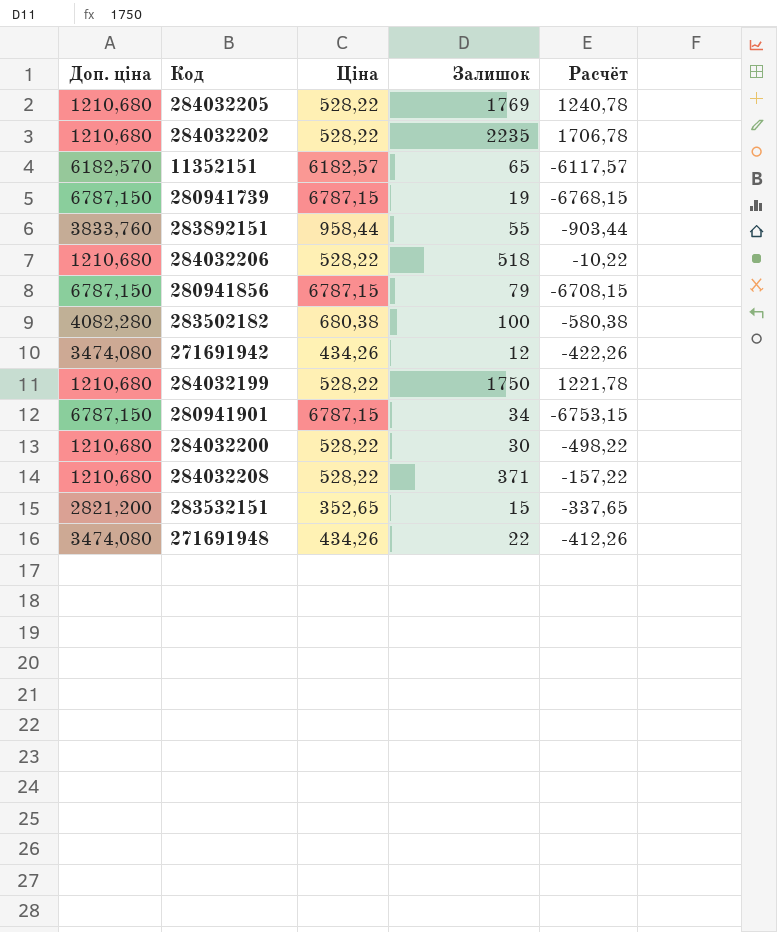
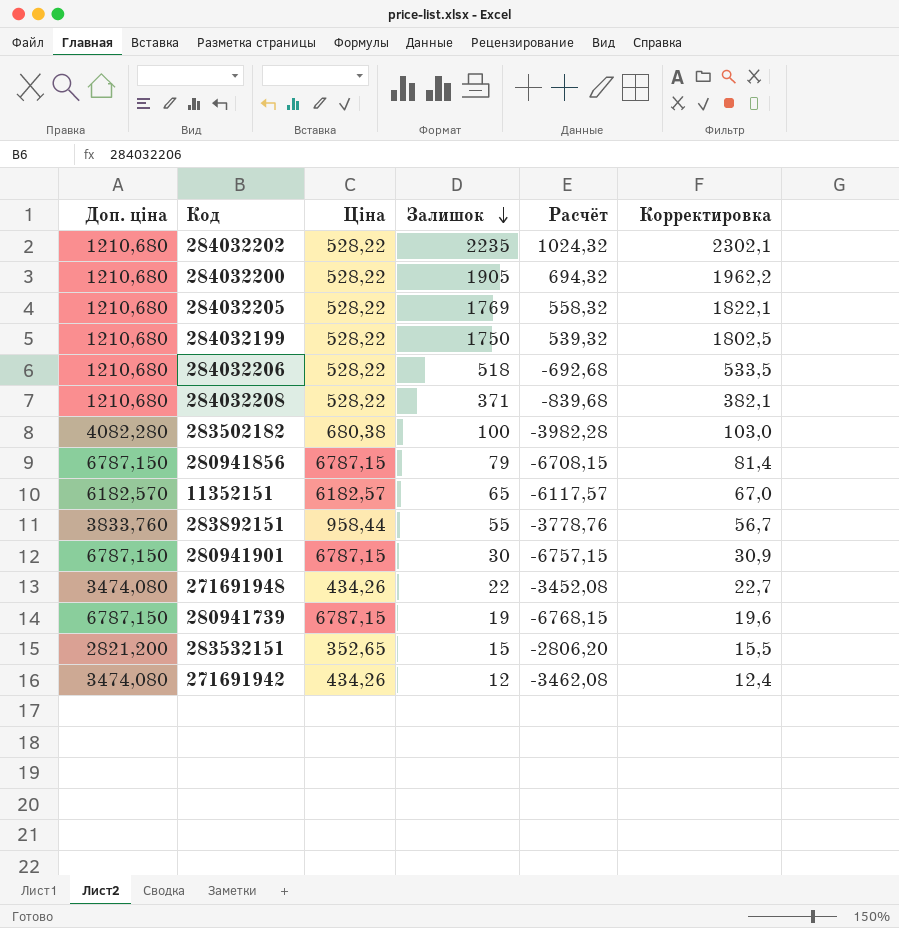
row order: none -> Залишок descending
column Расчёт | formula: [Залишок] - [Ціна] -> [Залишок] - [Доп. ціна]
column Корректировка | formula: none -> [Залишок] * 1,03
284032200 | Залишок: 30 -> 1905
280941901 | Залишок: 34 -> 30

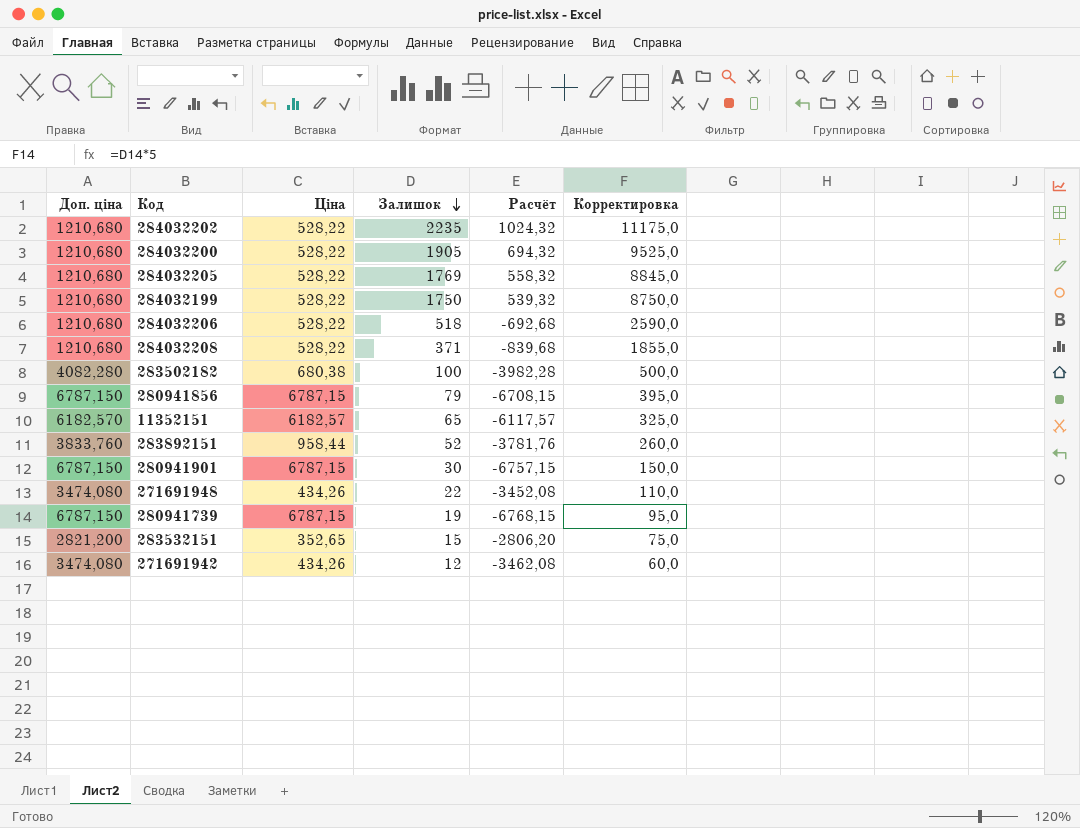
column Корректировка | formula: [Залишок] * 1,03 -> [Залишок] * 5
283892151 | Залишок: 55 -> 52
283892151 | Расчёт: -3778,76 -> -3781,76

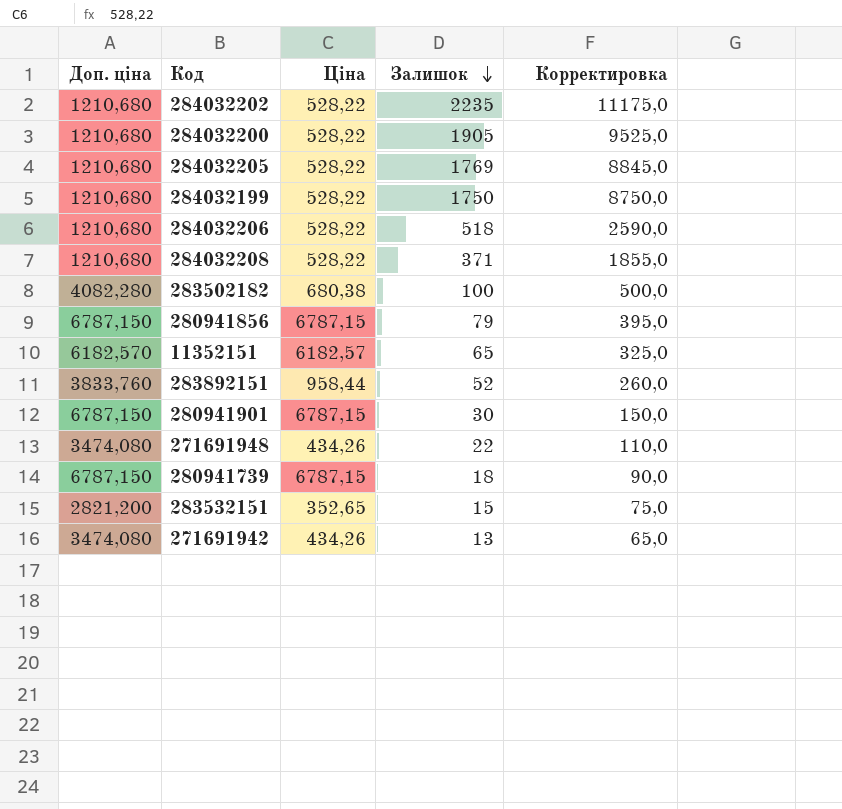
column Расчёт | formula: [Залишок] - [Доп. ціна] -> none
280941739 | Залишок: 19 -> 18
280941739 | Корректировка: 95,0 -> 90,0
271691942 | Залишок: 12 -> 13
271691942 | Корректировка: 60,0 -> 65,0

